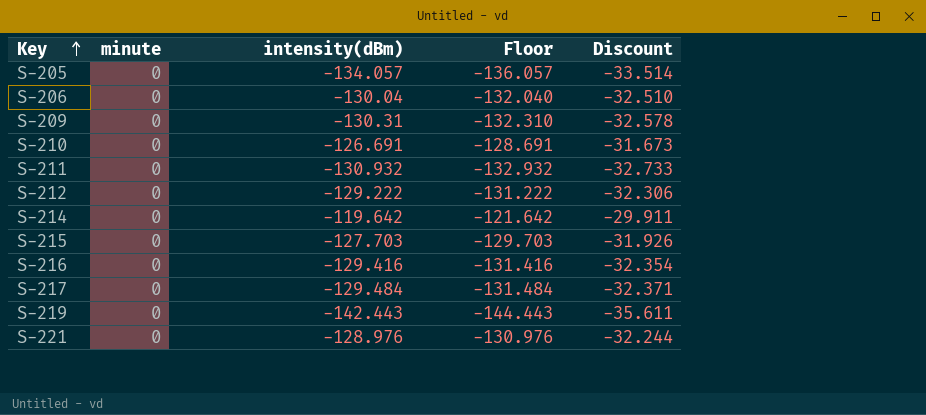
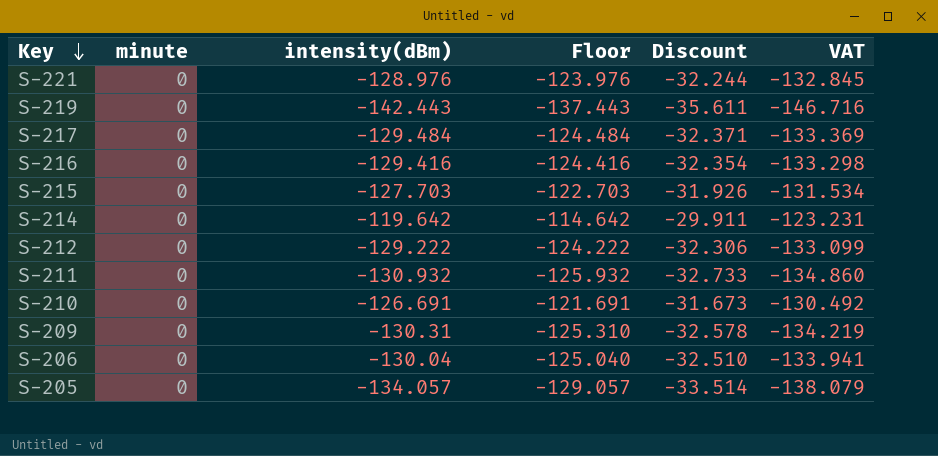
row order: Key ascending -> Key descending
column Floor | formula: [intensity(dBm)] - 2 -> [intensity(dBm)] + 5
column VAT | formula: none -> [intensity(dBm)] * 1.03

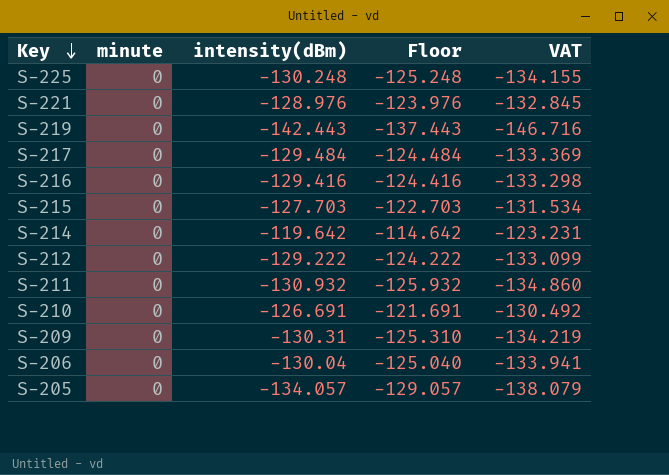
column Discount | formula: [intensity(dBm)] * 0.25 -> none
row S-225: none -> 0 | -130.248 | -125.248 | -134.155

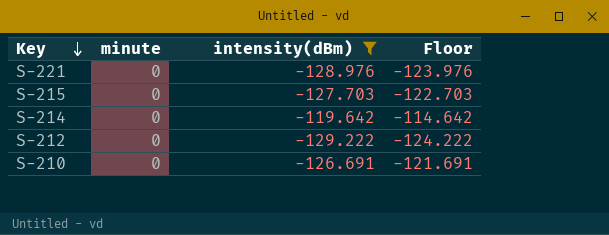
filter: none -> intensity(dBm) >= -129.222
column VAT | formula: [intensity(dBm)] * 1.03 -> none

